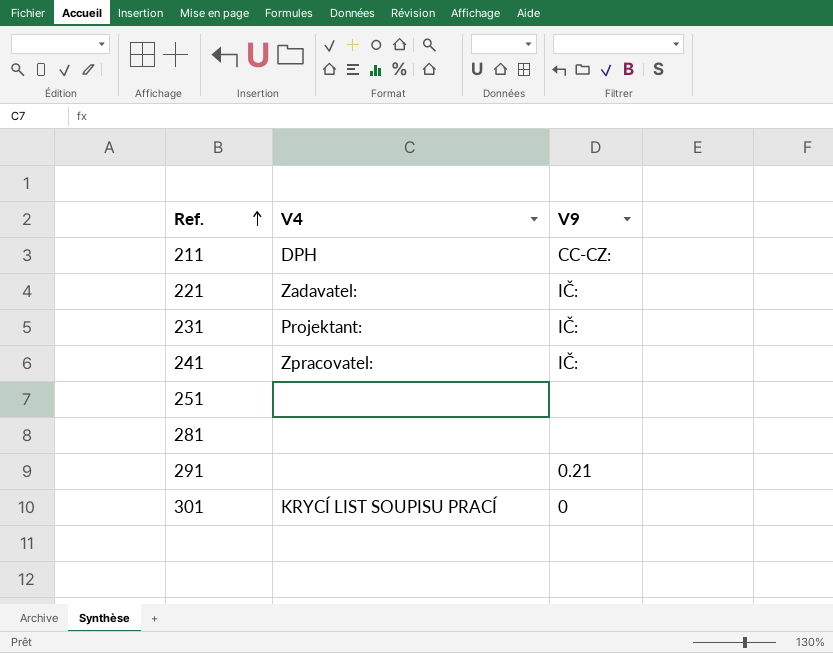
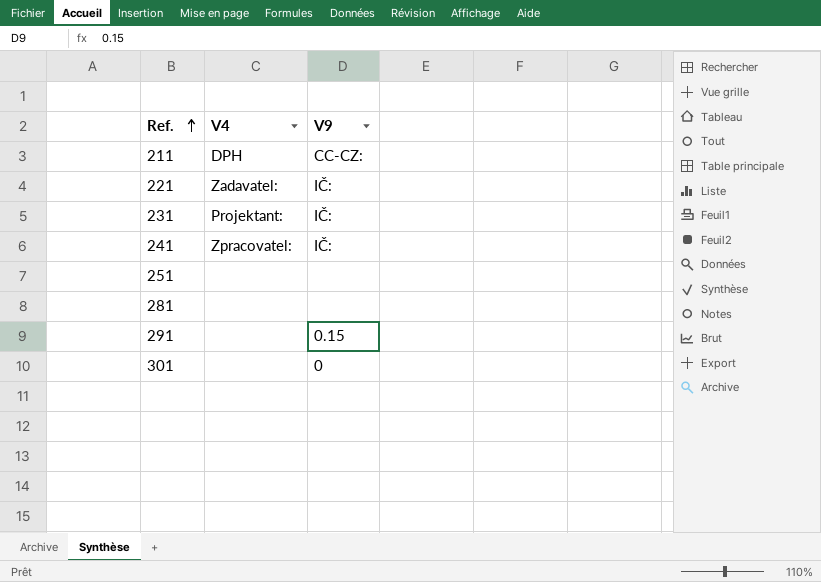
291 | V9: 0.21 -> 0.15
301 | V4: KRYCÍ LIST SOUPISU PRACÍ -> none

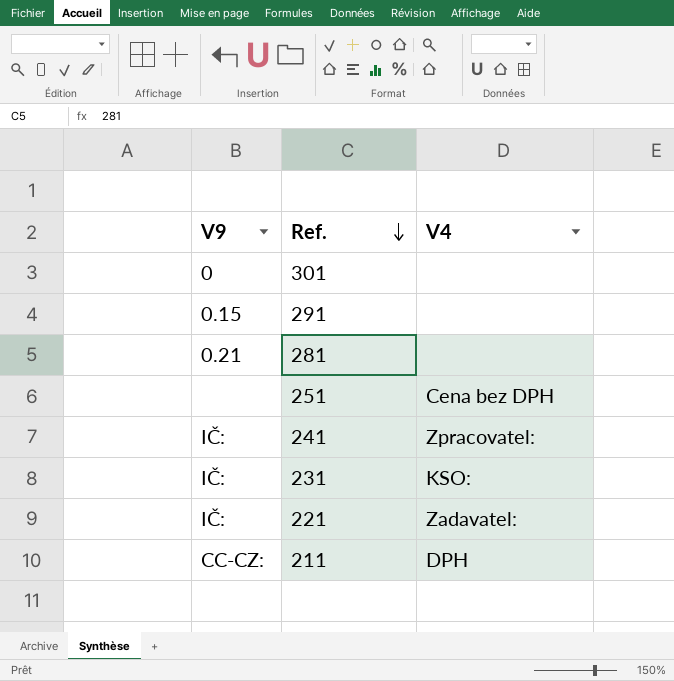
row order: Ref. ascending -> Ref. descending
column V9 | position: 3 -> 1
281 | V9: none -> 0.21
251 | V4: none -> Cena bez DPH
231 | V4: Projektant: -> KSO:

